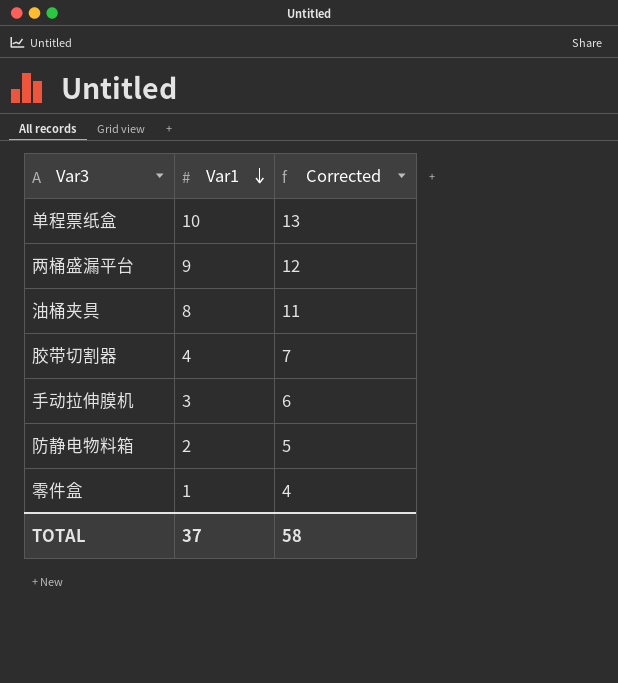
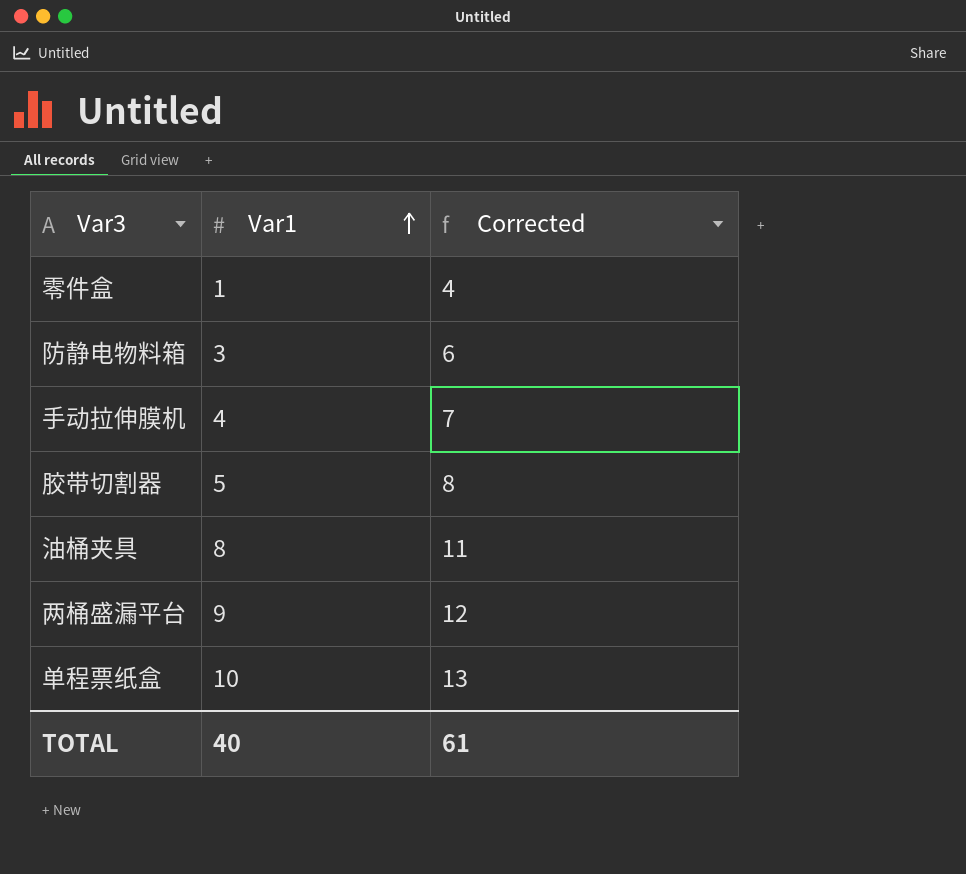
row order: Var1 descending -> Var1 ascending
防静电物料箱 | Var1: 2 -> 3
防静电物料箱 | Corrected: 5 -> 6
手动拉伸膜机 | Var1: 3 -> 4
手动拉伸膜机 | Corrected: 6 -> 7
胶带切割器 | Var1: 4 -> 5
胶带切割器 | Corrected: 7 -> 8
TOTAL | Var1: 37 -> 40
TOTAL | Corrected: 58 -> 61

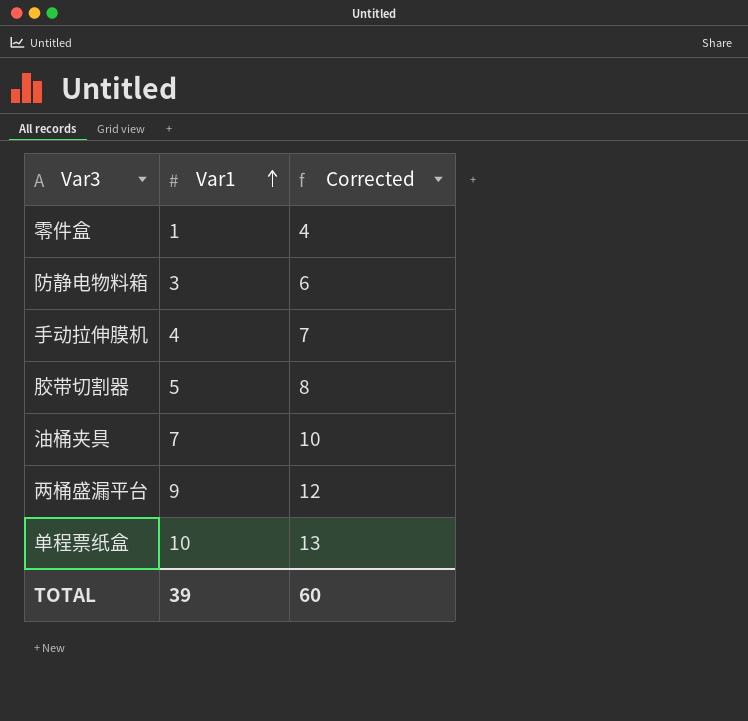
油桶夹具 | Var1: 8 -> 7
油桶夹具 | Corrected: 11 -> 10
TOTAL | Var1: 40 -> 39
TOTAL | Corrected: 61 -> 60

